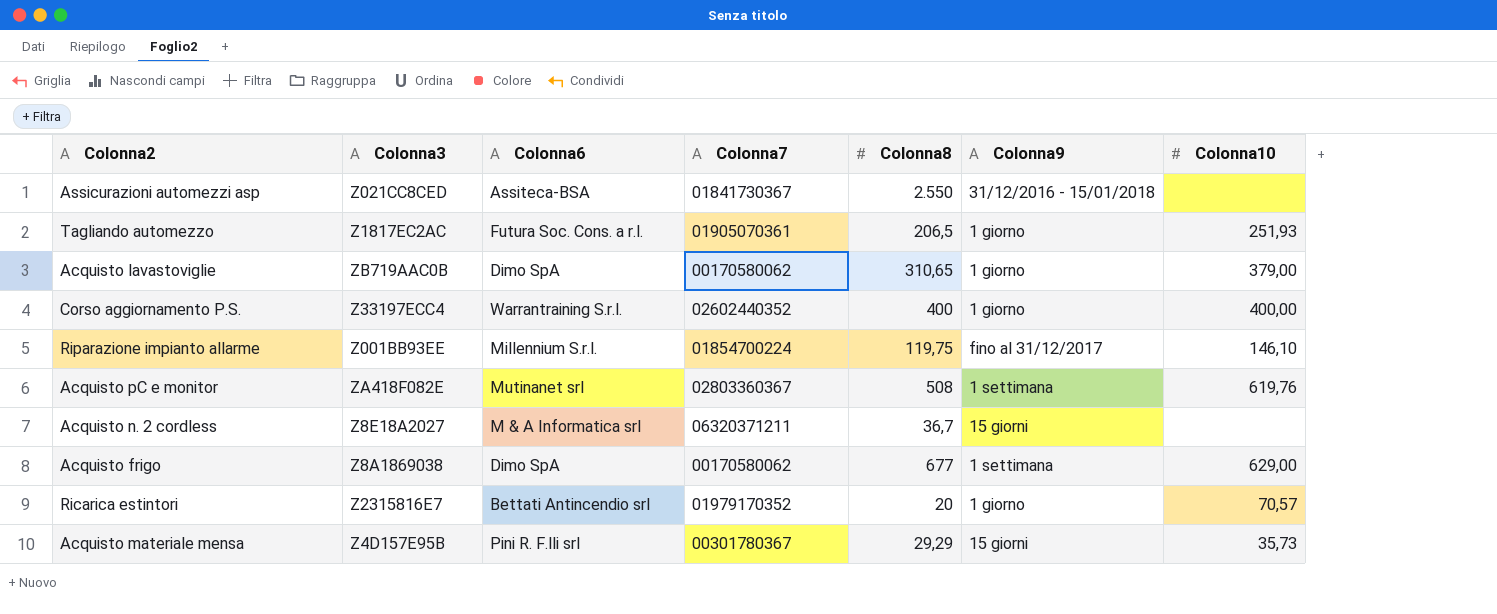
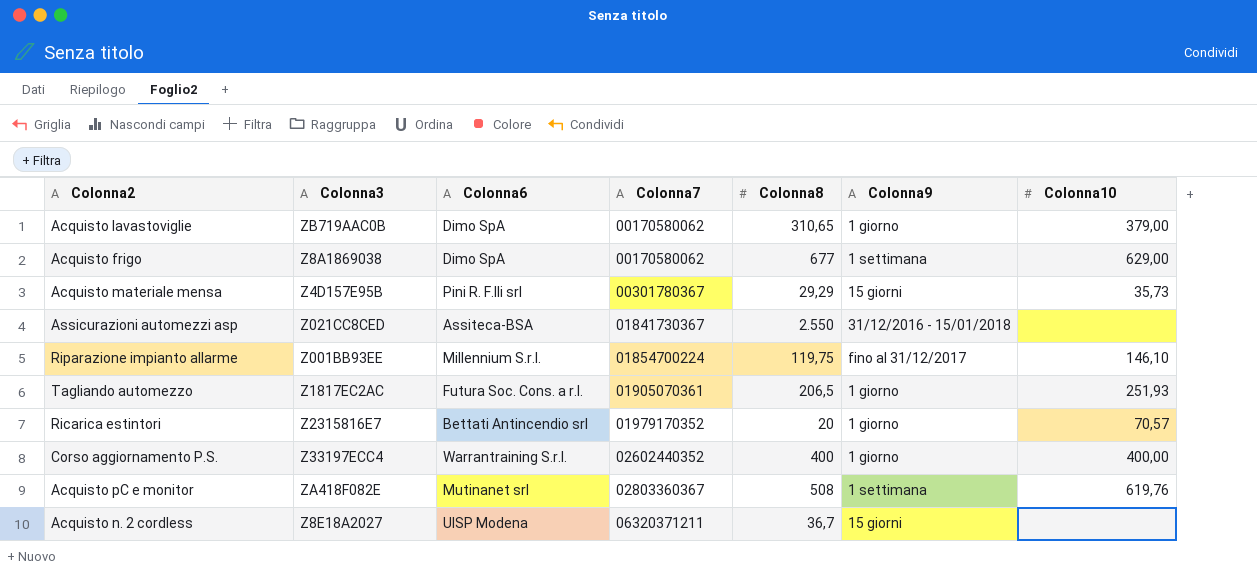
row order: none -> Colonna7 ascending
Acquisto n. 2 cordless | Colonna6: M & A Informatica srl -> UISP Modena

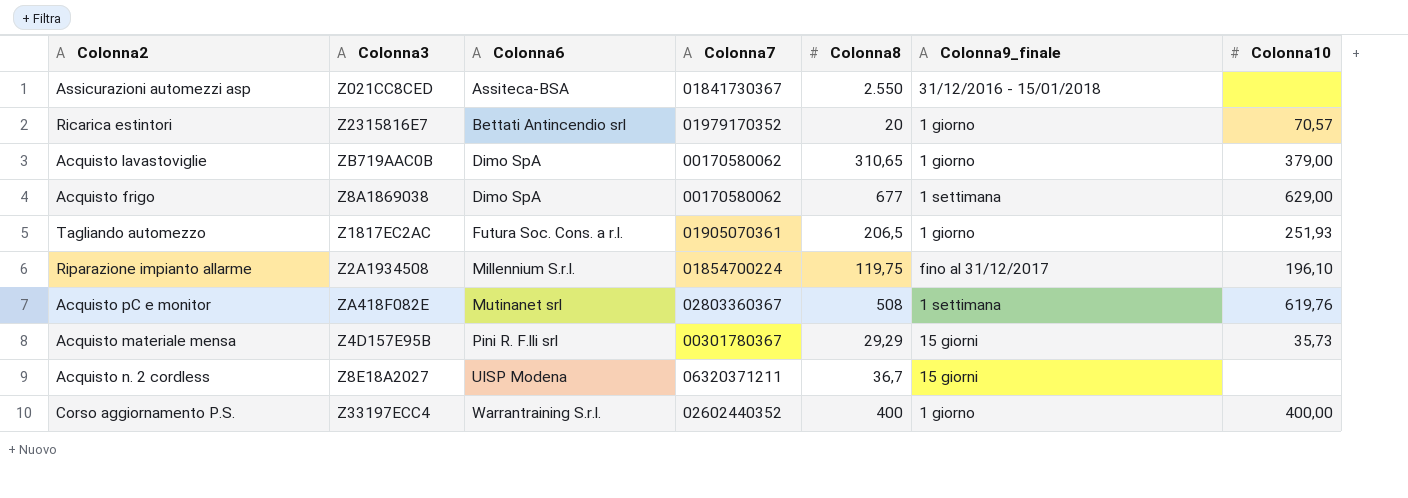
row order: Colonna7 ascending -> Colonna6 ascending
column name: Colonna9 -> Colonna9_finale
Riparazione impianto allarme | Colonna3: Z001BB93EE -> Z2A1934508
Riparazione impianto allarme | Colonna10: 146,10 -> 196,10

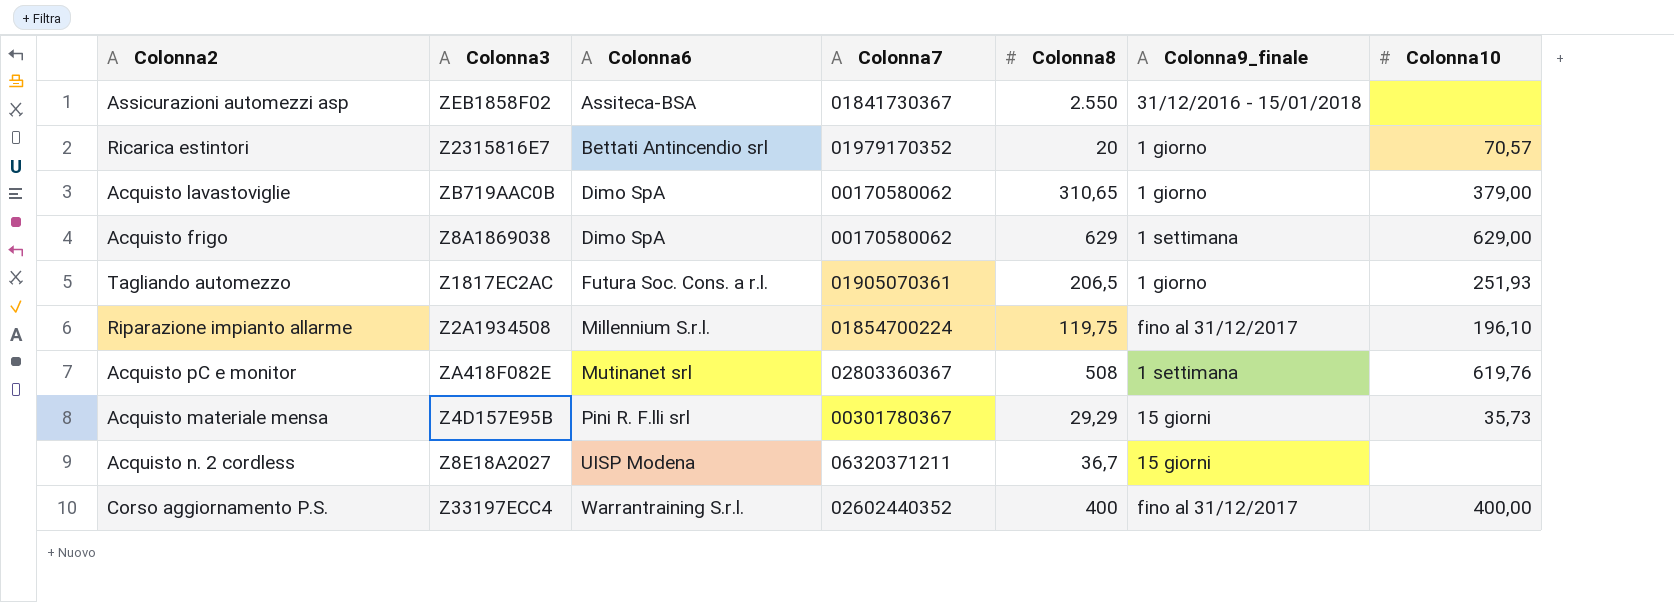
Assicurazioni automezzi asp | Colonna3: Z021CC8CED -> ZEB1858F02
Acquisto frigo | Colonna8: 677 -> 629
Corso aggiornamento P.S. | Colonna9_finale: 1 giorno -> fino al 31/12/2017

